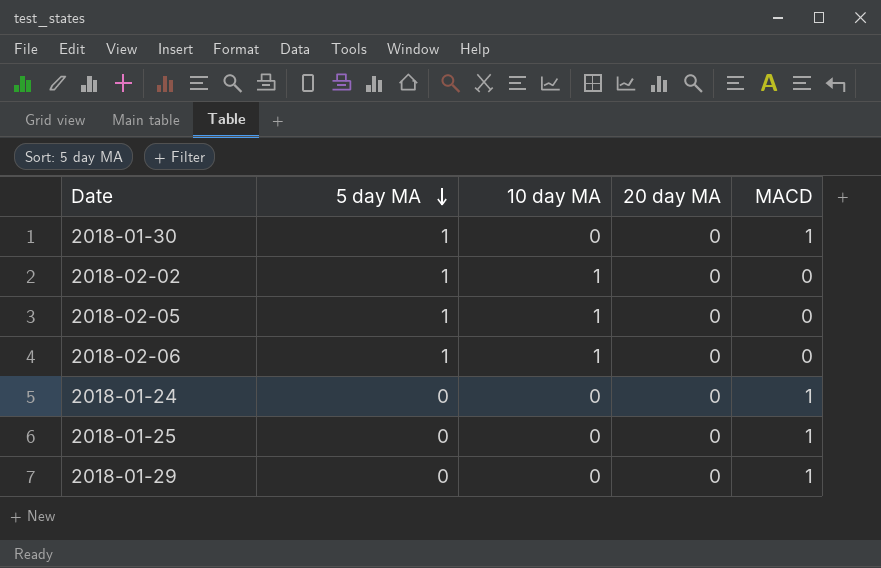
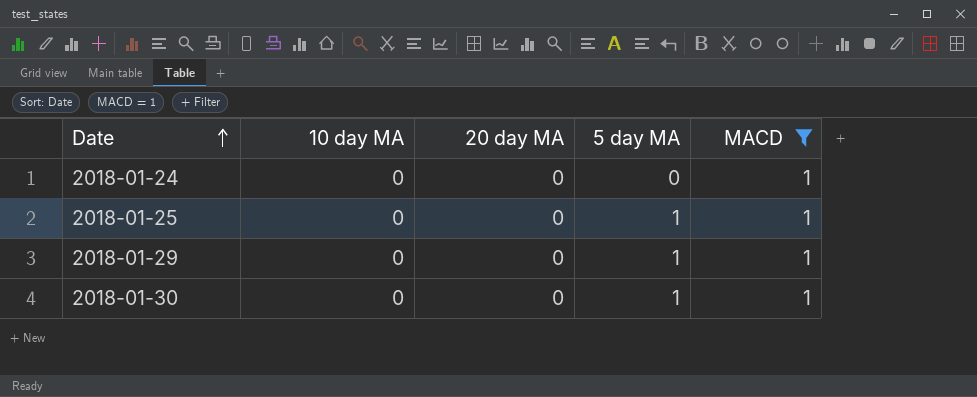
filter: none -> MACD = 1
row order: 5 day MA descending -> Date ascending
column 5 day MA | position: 2 -> 4
2018-01-25 | 5 day MA: 0 -> 1
2018-01-29 | 5 day MA: 0 -> 1

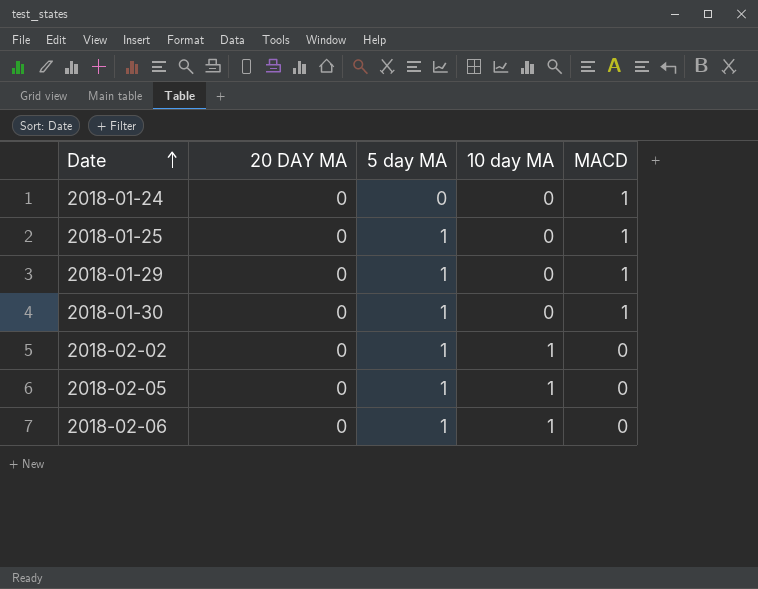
filter: MACD = 1 -> none
column name: 20 day MA -> 20 DAY MA
column 10 day MA | position: 2 -> 4

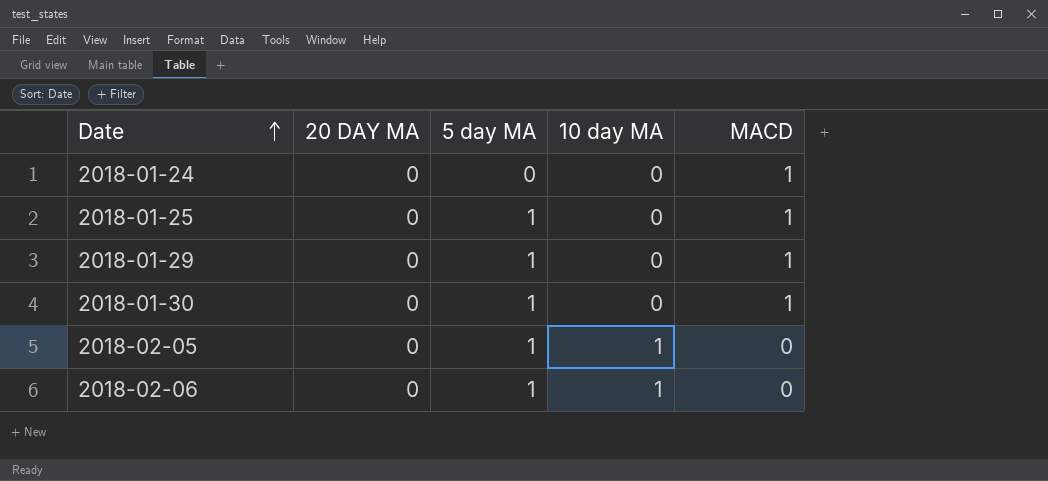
row 2018-02-02: 0 | 1 | 1 | 0 -> none

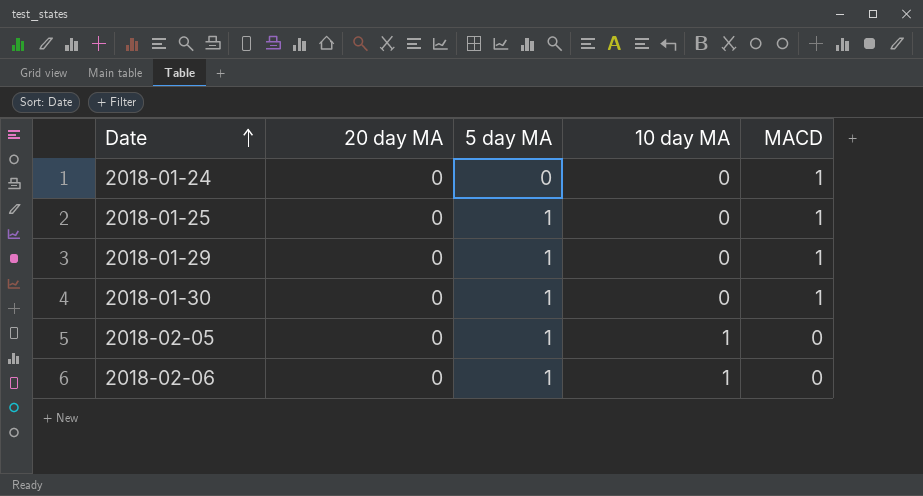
column name: 20 DAY MA -> 20 day MA

